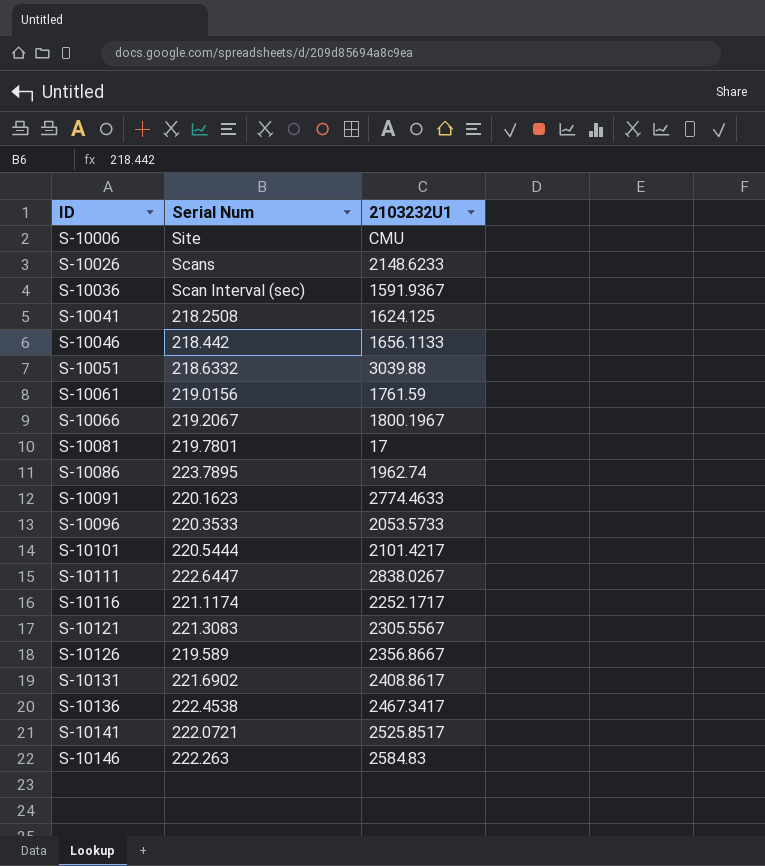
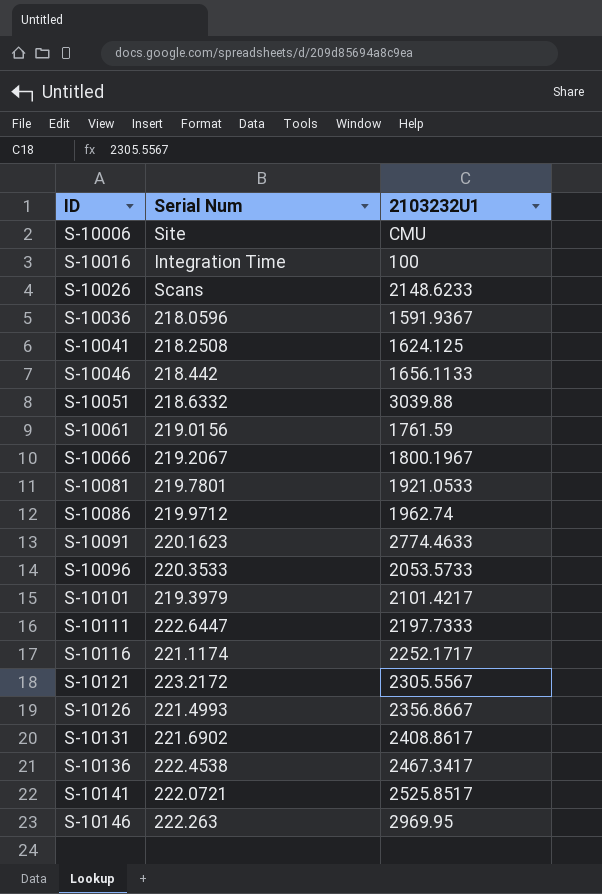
row S-10016: none -> Integration Time | 100
S-10036 | Serial Num: Scan Interval (sec) -> 218.0596
S-10081 | 2103232U1: 17 -> 1921.0533
S-10086 | Serial Num: 223.7895 -> 219.9712
S-10101 | Serial Num: 220.5444 -> 219.3979
S-10111 | 2103232U1: 2838.0267 -> 2197.7333
S-10121 | Serial Num: 221.3083 -> 223.2172
S-10126 | Serial Num: 219.589 -> 221.4993
S-10146 | 2103232U1: 2584.83 -> 2969.95

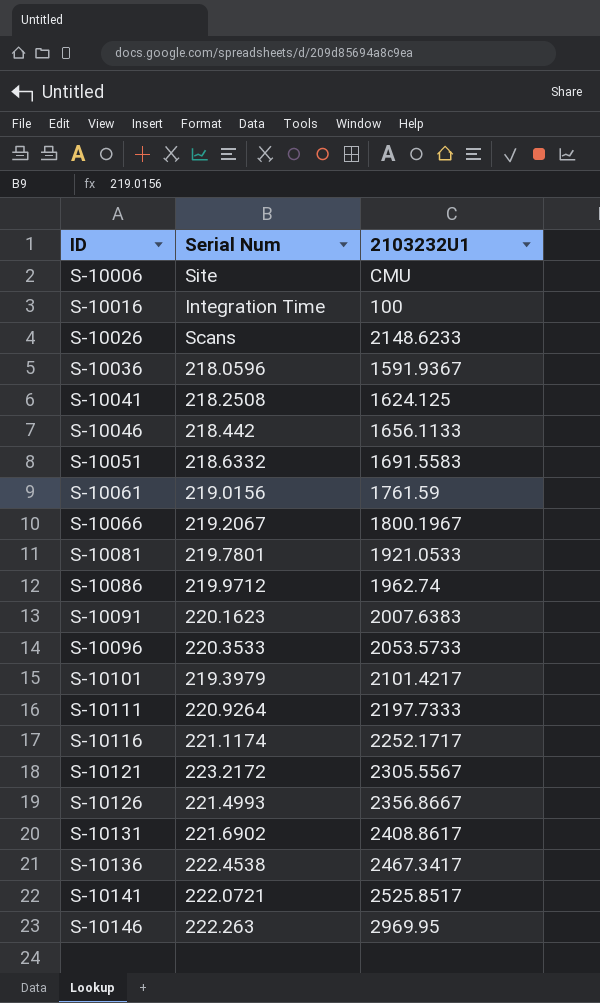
S-10051 | 2103232U1: 3039.88 -> 1691.5583
S-10091 | 2103232U1: 2774.4633 -> 2007.6383
S-10111 | Serial Num: 222.6447 -> 220.9264

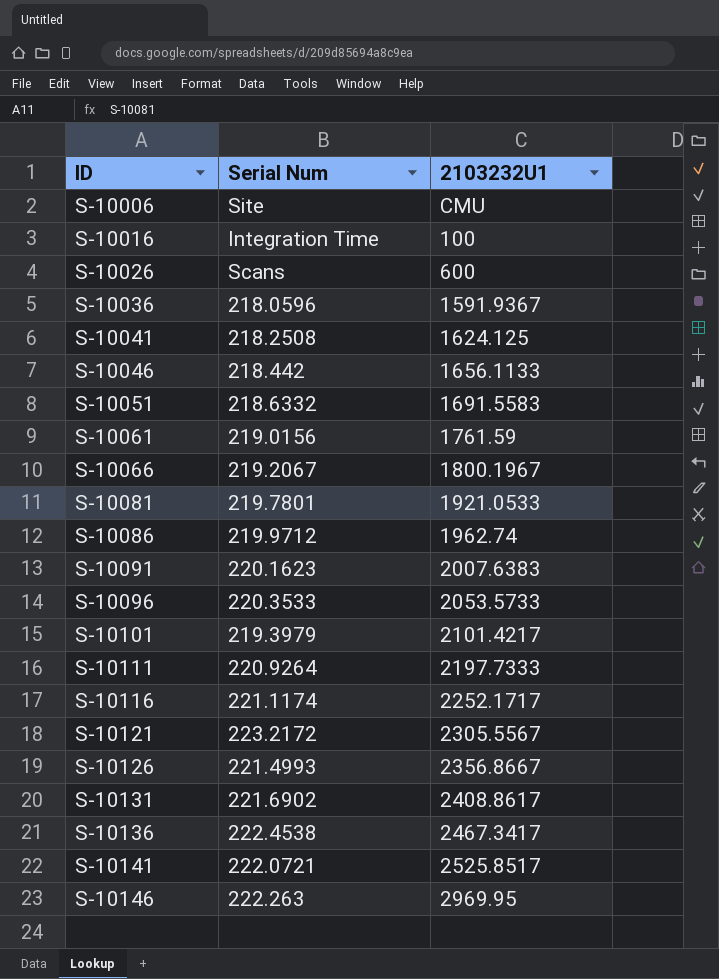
S-10026 | 2103232U1: 2148.6233 -> 600

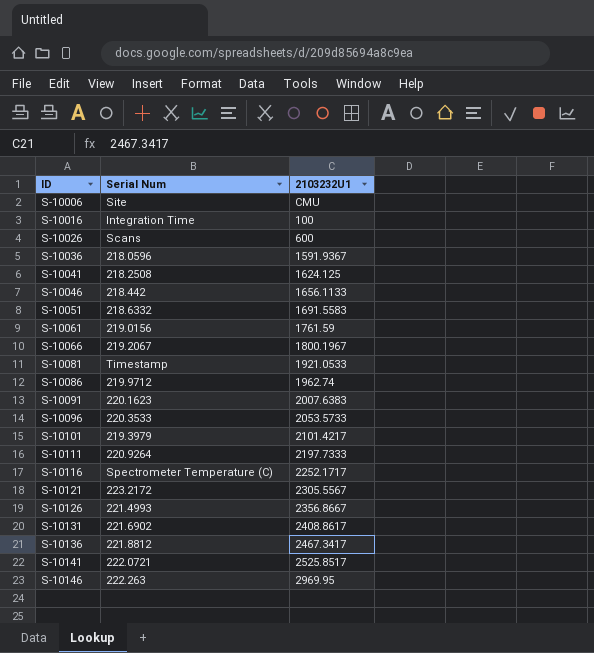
S-10081 | Serial Num: 219.7801 -> Timestamp
S-10116 | Serial Num: 221.1174 -> Spectrometer Temperature (C)
S-10136 | Serial Num: 222.4538 -> 221.8812

